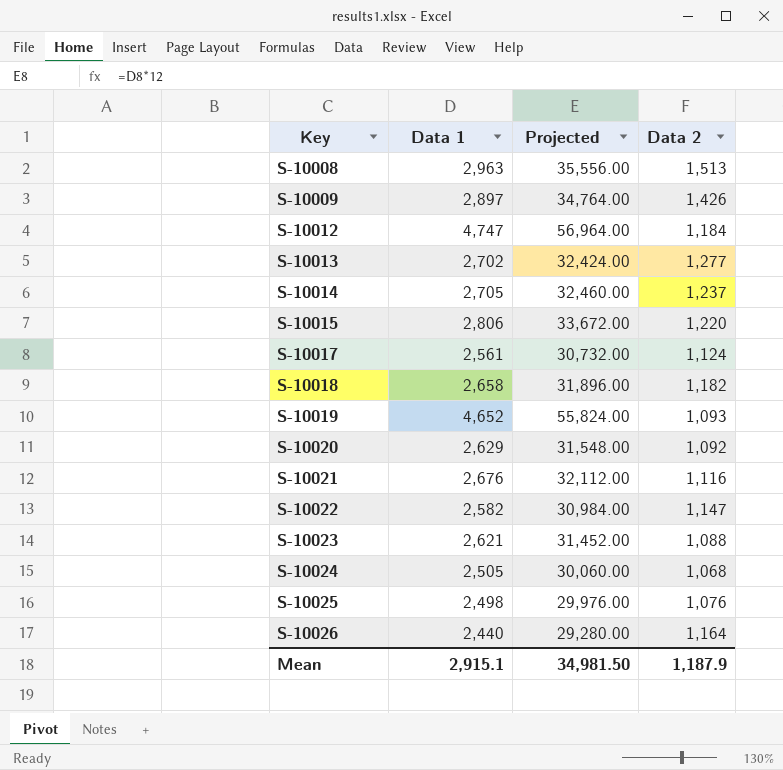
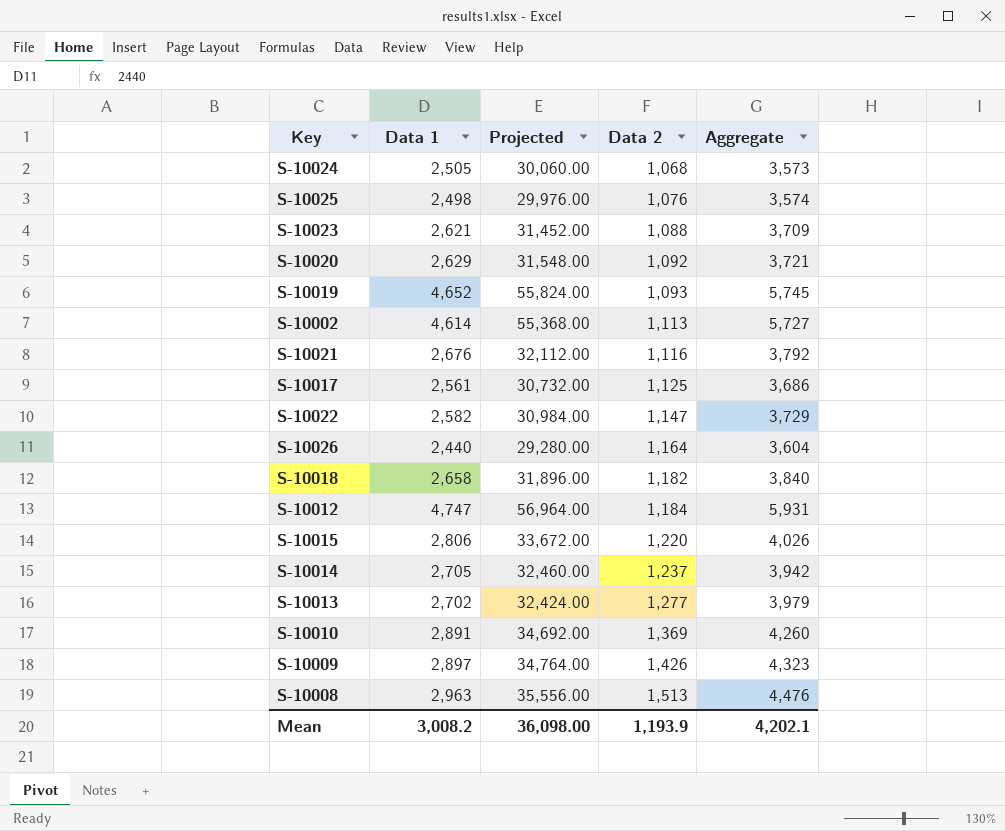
row order: Key ascending -> Data 2 ascending
column Aggregate | formula: none -> [Data 1] + [Data 2]
row S-10002: none -> 4,614 | 55,368.00 | 1,113 | 5,727
S-10017 | Data 2: 1,124 -> 1,125
row S-10010: none -> 2,891 | 34,692.00 | 1,369 | 4,260
Mean | Data 1: 2,915.1 -> 3,008.2
Mean | Projected: 34,981.50 -> 36,098.00
Mean | Data 2: 1,187.9 -> 1,193.9

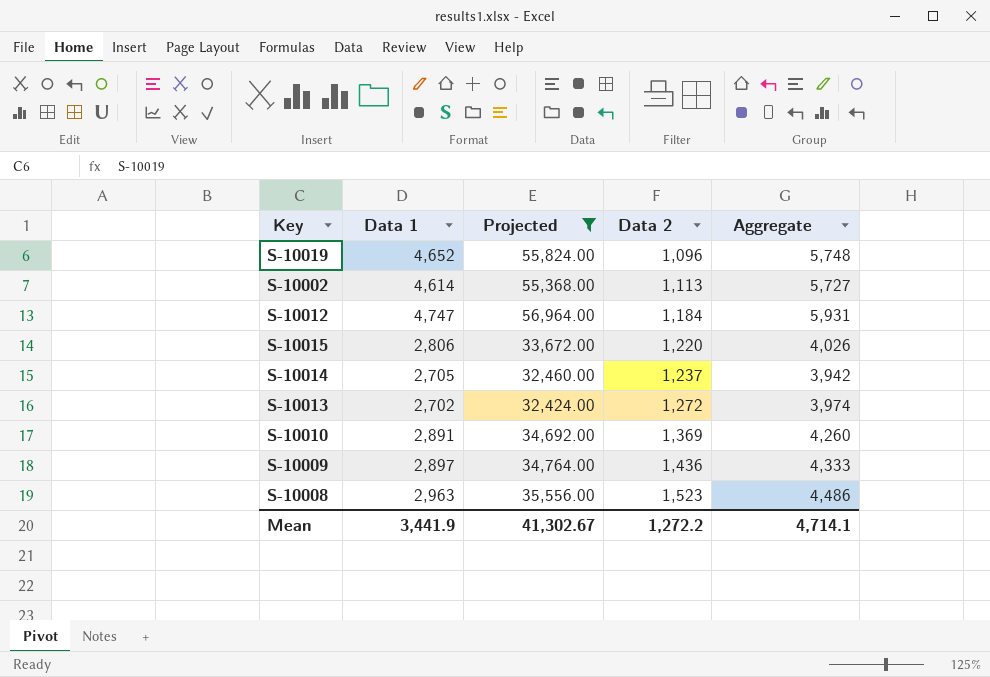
filter: none -> Projected >= 32,424.00
S-10019 | Data 2: 1,093 -> 1,096
S-10019 | Aggregate: 5,745 -> 5,748
S-10013 | Data 2: 1,277 -> 1,272
S-10013 | Aggregate: 3,979 -> 3,974
S-10009 | Data 2: 1,426 -> 1,436
S-10009 | Aggregate: 4,323 -> 4,333
S-10008 | Data 2: 1,513 -> 1,523
S-10008 | Aggregate: 4,476 -> 4,486
Mean | Data 1: 3,008.2 -> 3,441.9
Mean | Projected: 36,098.00 -> 41,302.67
Mean | Data 2: 1,193.9 -> 1,272.2
Mean | Aggregate: 4,202.1 -> 4,714.1

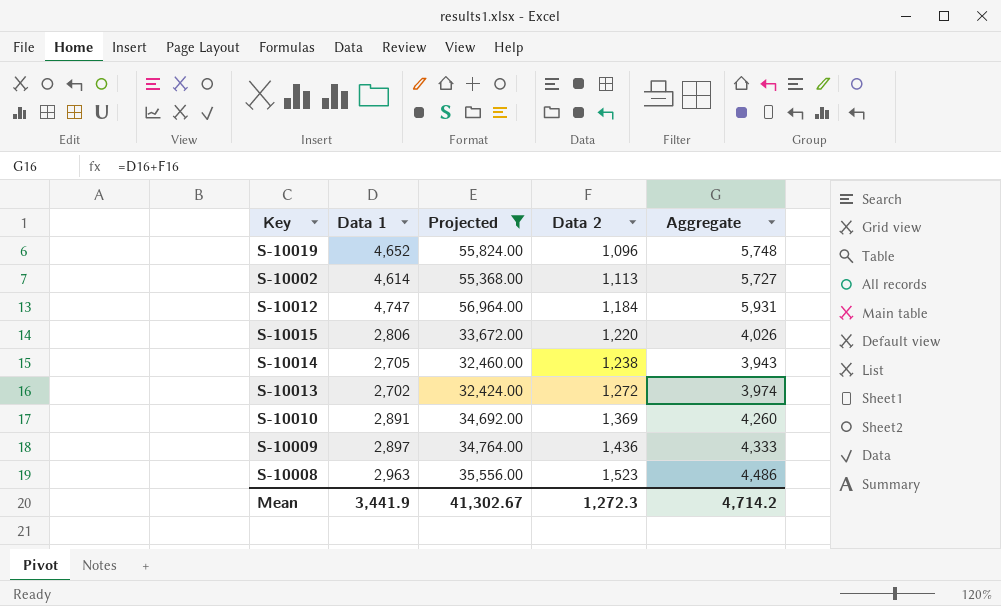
S-10014 | Data 2: 1,237 -> 1,238
S-10014 | Aggregate: 3,942 -> 3,943
Mean | Data 2: 1,272.2 -> 1,272.3
Mean | Aggregate: 4,714.1 -> 4,714.2

